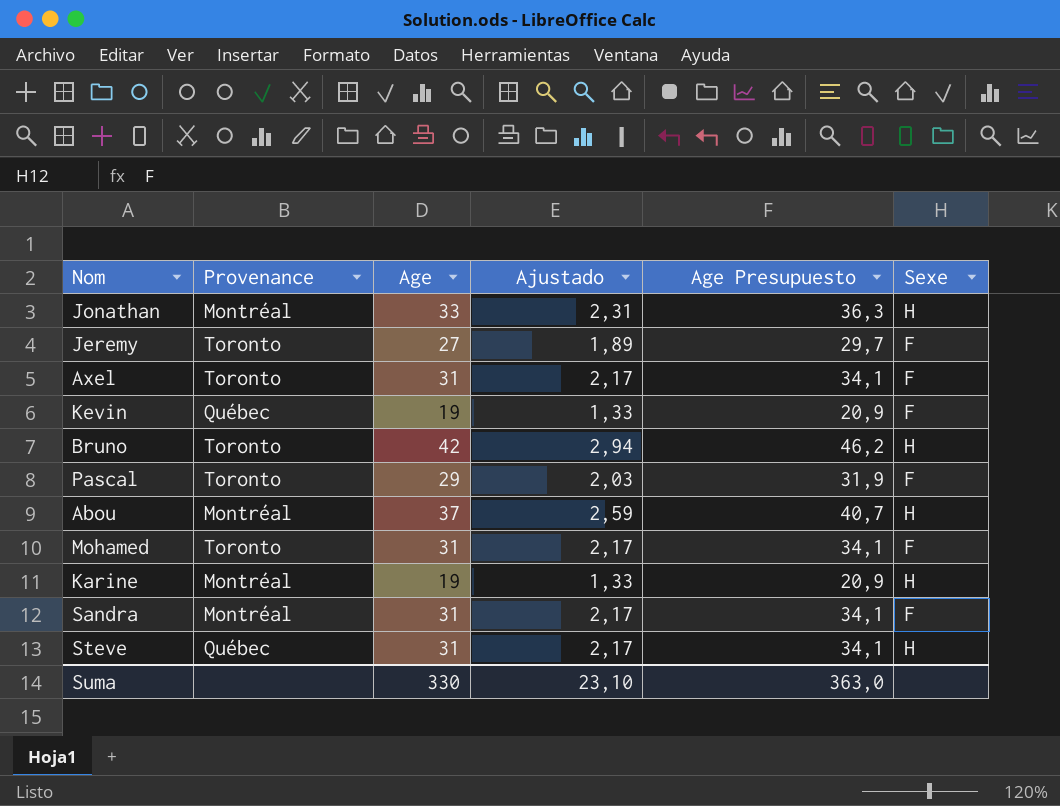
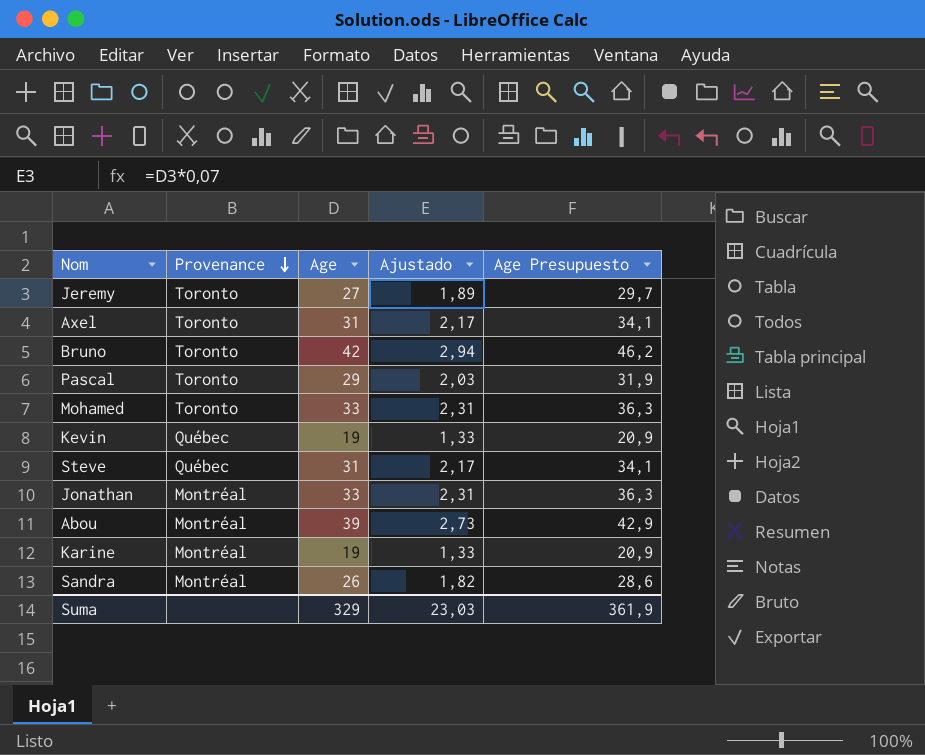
row order: none -> Provenance descending
column Sexe | position: 6 -> none
Mohamed | Age: 31 -> 33
Mohamed | Ajustado: 2,17 -> 2,31
Mohamed | Age Presupuesto: 34,1 -> 36,3
Abou | Age: 37 -> 39
Abou | Ajustado: 2,59 -> 2,73
Abou | Age Presupuesto: 40,7 -> 42,9
Sandra | Age: 31 -> 26
Sandra | Ajustado: 2,17 -> 1,82
Sandra | Age Presupuesto: 34,1 -> 28,6
Suma | Age: 330 -> 329
Suma | Ajustado: 23,10 -> 23,03
Suma | Age Presupuesto: 363,0 -> 361,9

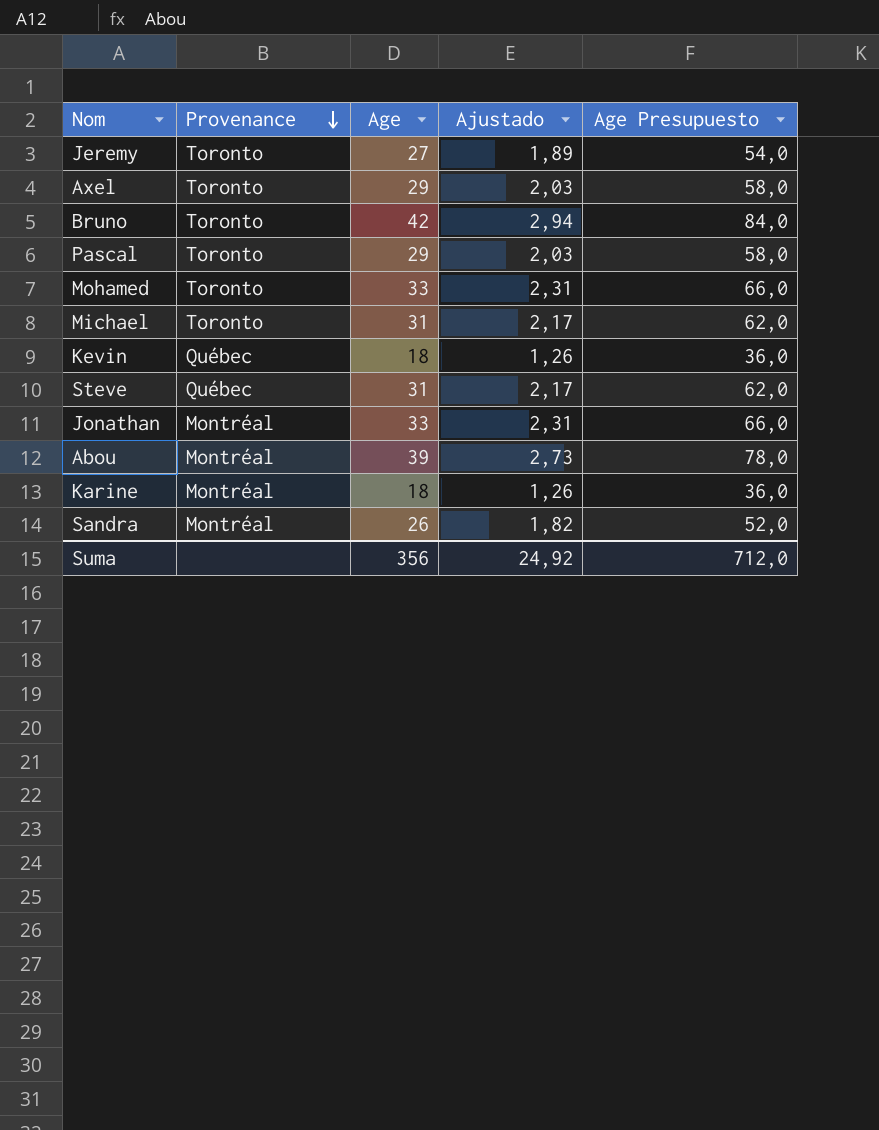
column Age Presupuesto | formula: [Age] * 1,1 -> [Age] * 2
Axel | Age: 31 -> 29
Axel | Ajustado: 2,17 -> 2,03
row Michael: none -> Toronto | 31 | 2,17 | 62,0
Kevin | Age: 19 -> 18
Kevin | Ajustado: 1,33 -> 1,26
Karine | Age: 19 -> 18
Karine | Ajustado: 1,33 -> 1,26
Suma | Age: 329 -> 356
Suma | Ajustado: 23,03 -> 24,92
Suma | Age Presupuesto: 361,9 -> 712,0

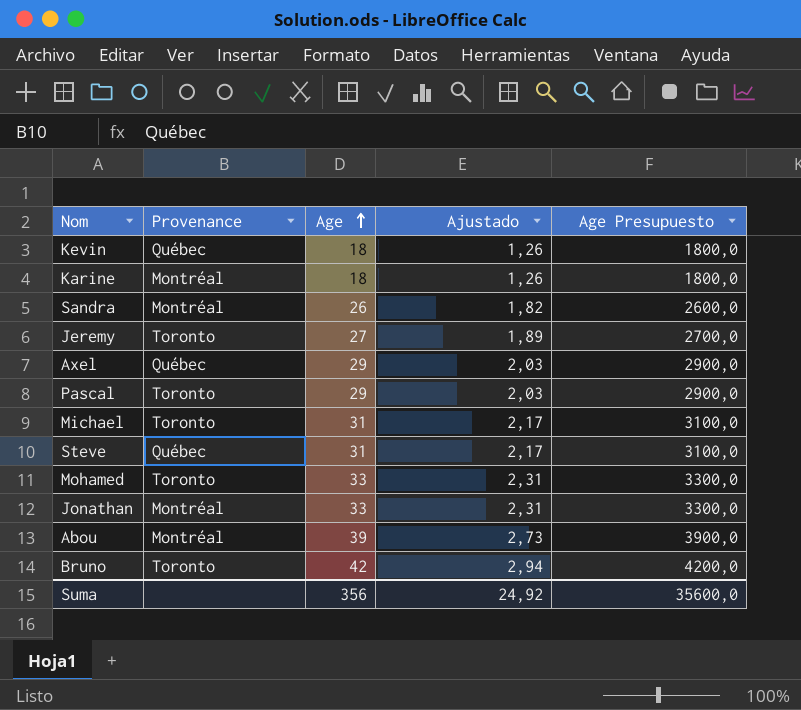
row order: Provenance descending -> Age ascending
column Age Presupuesto | formula: [Age] * 2 -> [Age] * 100
Axel | Provenance: Toronto -> Québec
Suma | Age Presupuesto: 712,0 -> 35600,0

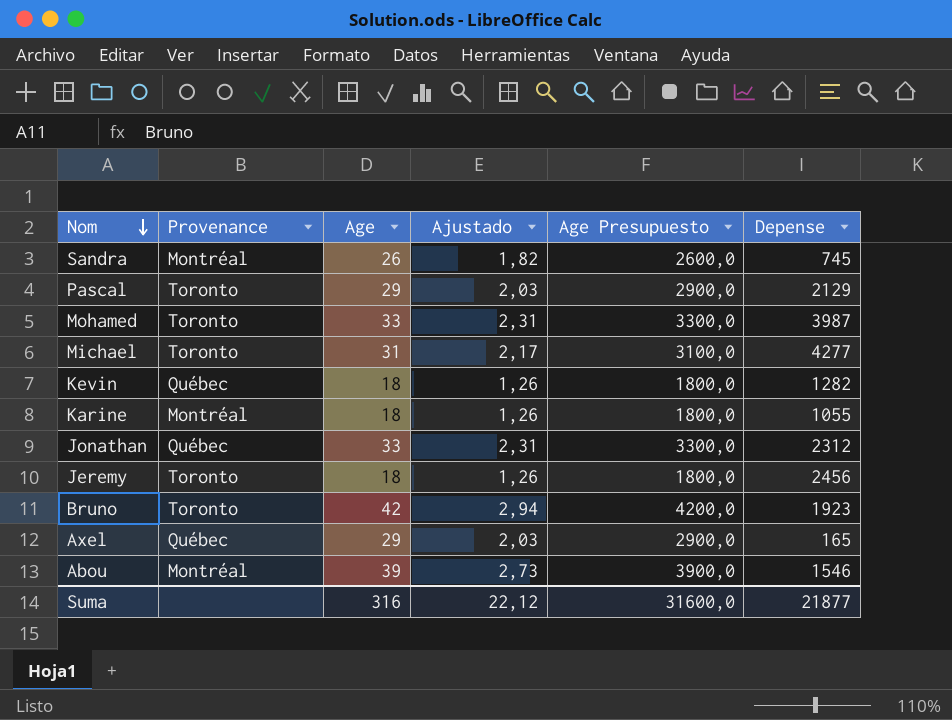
row order: Age ascending -> Nom descending
column Depense | position: none -> 6
row Steve: Québec | 31 | 2,17 | 3100,0 -> none
Jonathan | Provenance: Montréal -> Québec
Jeremy | Age: 27 -> 18
Jeremy | Ajustado: 1,89 -> 1,26
Jeremy | Age Presupuesto: 2700,0 -> 1800,0
Suma | Age: 356 -> 316
Suma | Ajustado: 24,92 -> 22,12
Suma | Age Presupuesto: 35600,0 -> 31600,0

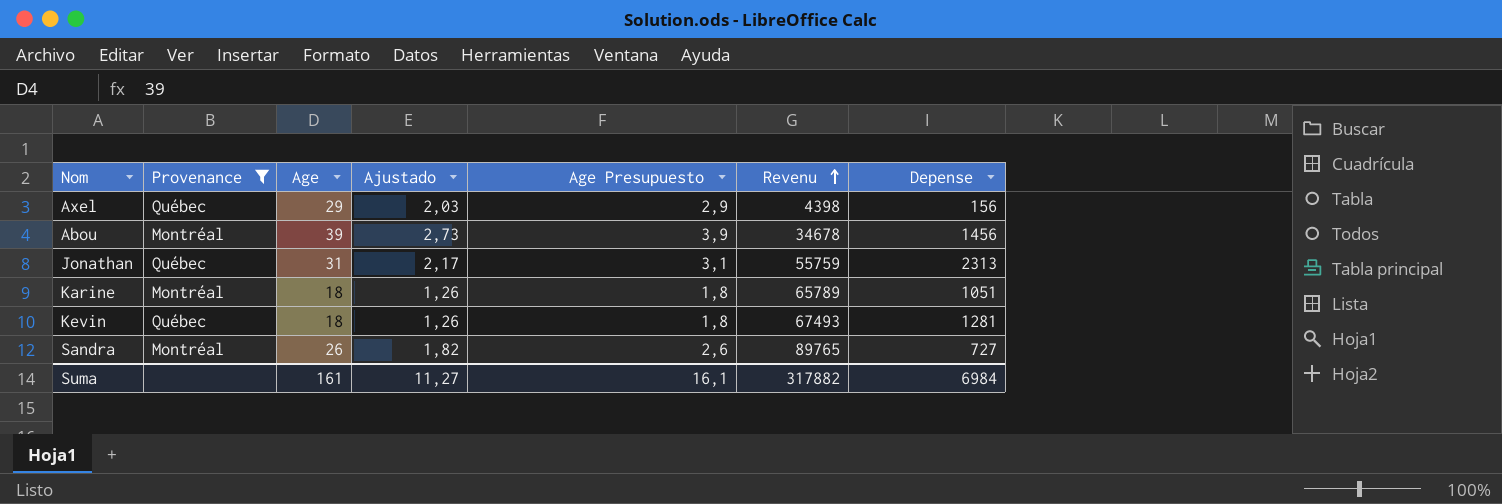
filter: none -> Provenance != Toronto
row order: Nom descending -> Revenu ascending
column Age Presupuesto | formula: [Age] * 100 -> [Age] * 0,1
column Revenu | position: none -> 6
Axel | Depense: 165 -> 156
Abou | Depense: 1546 -> 1456
Jonathan | Age: 33 -> 31
Jonathan | Ajustado: 2,31 -> 2,17
Jonathan | Depense: 2312 -> 2313
Karine | Depense: 1055 -> 1051
Kevin | Depense: 1282 -> 1281
Sandra | Depense: 745 -> 727
Suma | Age: 316 -> 161
Suma | Ajustado: 22,12 -> 11,27
Suma | Age Presupuesto: 31600,0 -> 16,1
Suma | Depense: 21877 -> 6984

